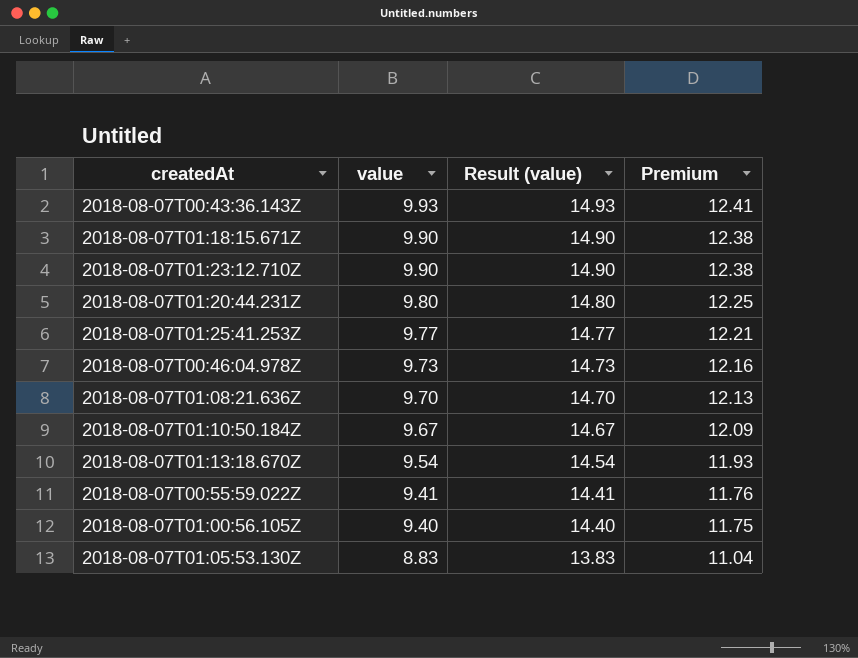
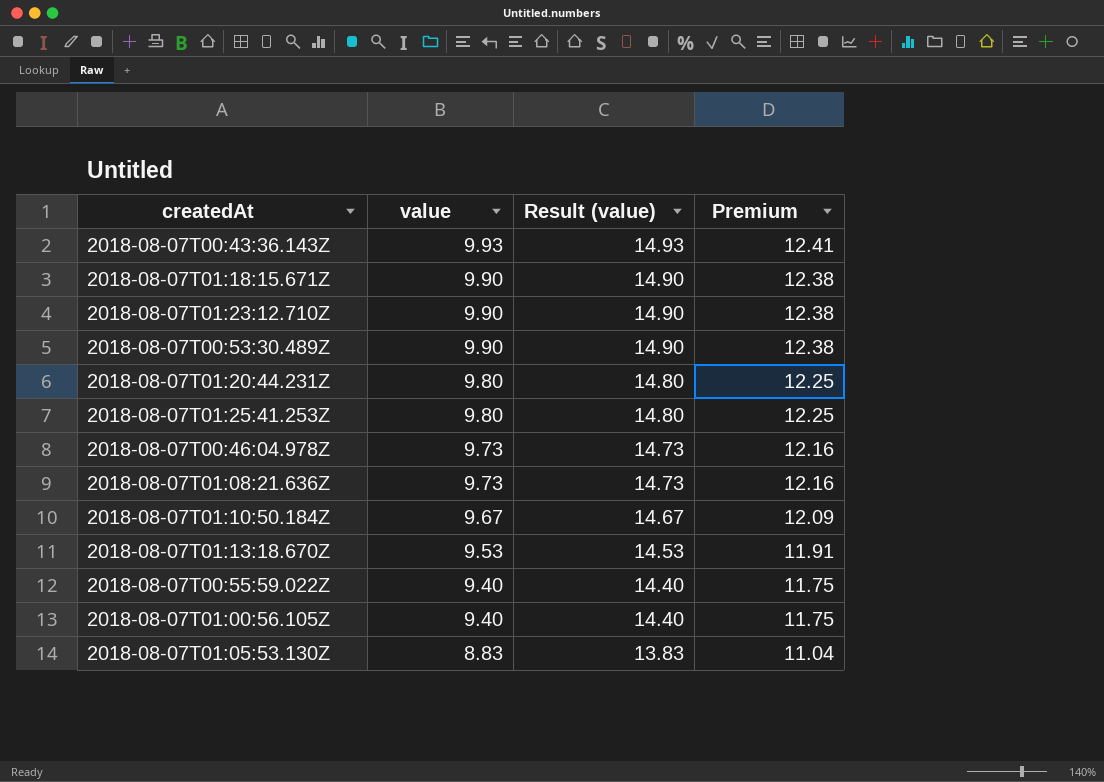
row 2018-08-07T00:53:30.489Z: none -> 9.90 | 14.90 | 12.38
2018-08-07T01:25:41.253Z | value: 9.77 -> 9.80
2018-08-07T01:25:41.253Z | Result (value): 14.77 -> 14.80
2018-08-07T01:25:41.253Z | Premium: 12.21 -> 12.25
2018-08-07T01:08:21.636Z | value: 9.70 -> 9.73
2018-08-07T01:08:21.636Z | Result (value): 14.70 -> 14.73
2018-08-07T01:08:21.636Z | Premium: 12.13 -> 12.16
2018-08-07T01:13:18.670Z | value: 9.54 -> 9.53
2018-08-07T01:13:18.670Z | Result (value): 14.54 -> 14.53
2018-08-07T01:13:18.670Z | Premium: 11.93 -> 11.91
2018-08-07T00:55:59.022Z | value: 9.41 -> 9.40
2018-08-07T00:55:59.022Z | Result (value): 14.41 -> 14.40
2018-08-07T00:55:59.022Z | Premium: 11.76 -> 11.75

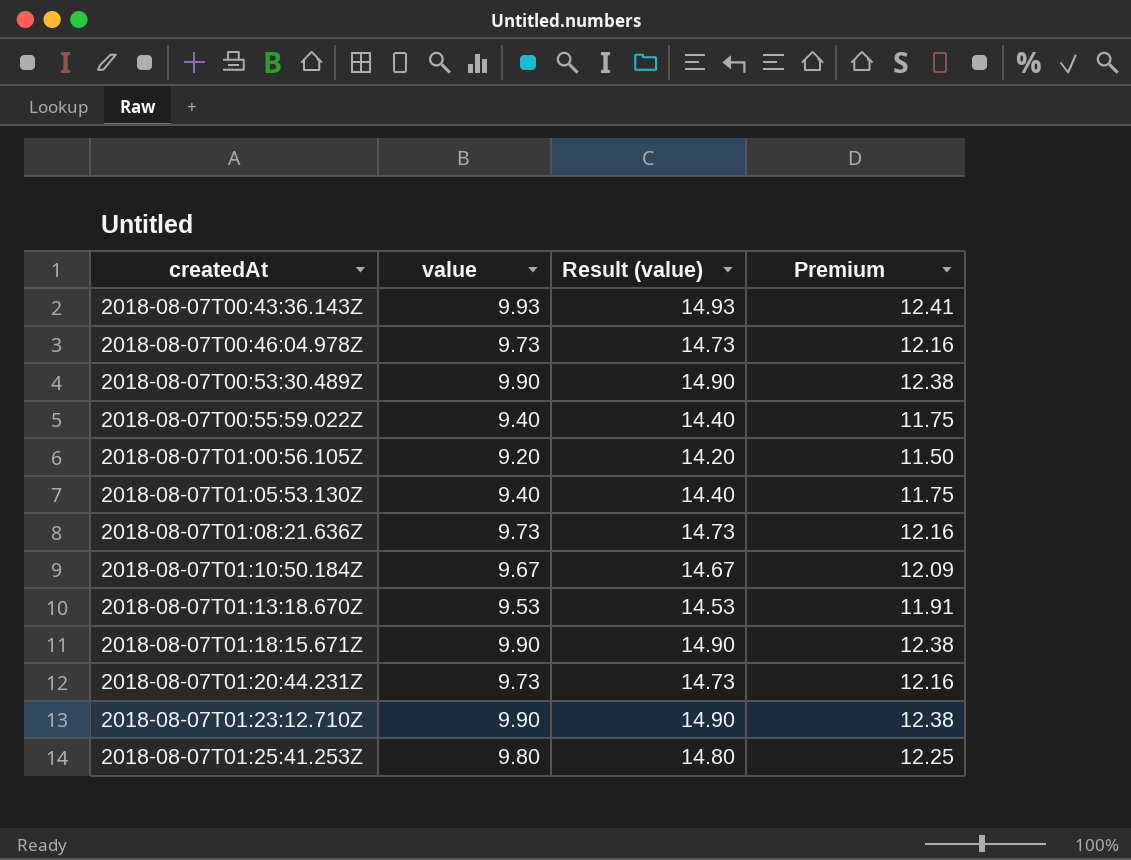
row order: value descending -> createdAt ascending
2018-08-07T01:00:56.105Z | value: 9.40 -> 9.20
2018-08-07T01:00:56.105Z | Result (value): 14.40 -> 14.20
2018-08-07T01:00:56.105Z | Premium: 11.75 -> 11.50
2018-08-07T01:05:53.130Z | value: 8.83 -> 9.40
2018-08-07T01:05:53.130Z | Result (value): 13.83 -> 14.40
2018-08-07T01:05:53.130Z | Premium: 11.04 -> 11.75
2018-08-07T01:20:44.231Z | value: 9.80 -> 9.73
2018-08-07T01:20:44.231Z | Result (value): 14.80 -> 14.73
2018-08-07T01:20:44.231Z | Premium: 12.25 -> 12.16

